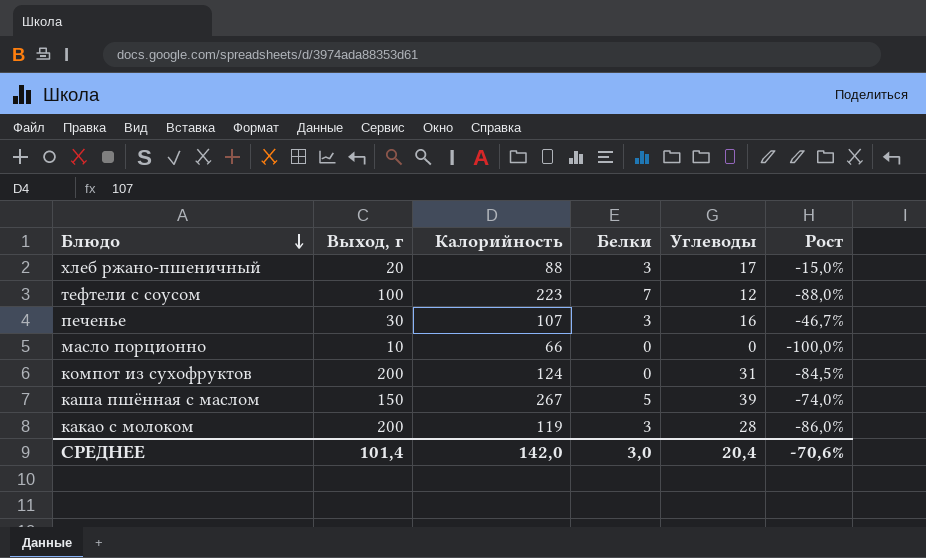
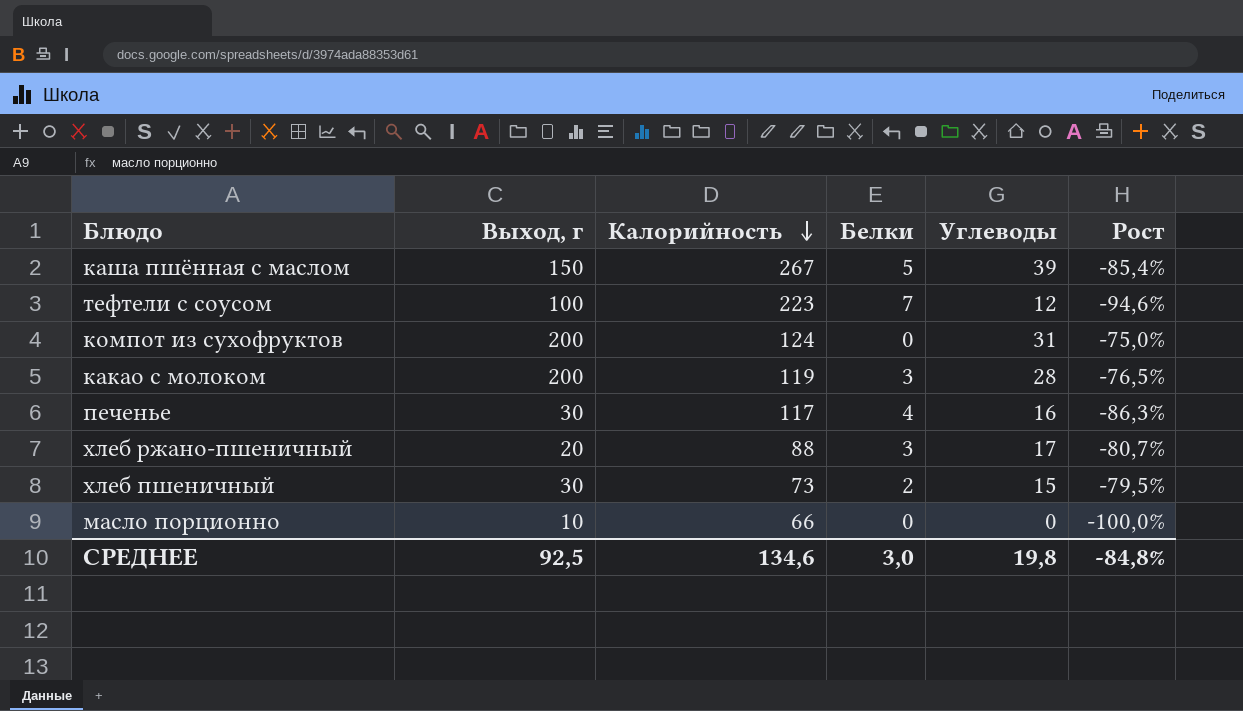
row order: Блюдо descending -> Калорийность descending
column Рост | formula: ([Углеводы] - [Выход, г]) / [Выход, г] -> ([Углеводы] - [Калорийность]) / [Калорийность]
печенье | Калорийность: 107 -> 117
печенье | Белки: 3 -> 4
row хлеб пшеничный: none -> 30 | 73 | 2 | 15 | -79,5%
СРЕДНЕЕ | Выход, г: 101,4 -> 92,5
СРЕДНЕЕ | Калорийность: 142,0 -> 134,6
СРЕДНЕЕ | Углеводы: 20,4 -> 19,8
СРЕДНЕЕ | Рост: -70,6% -> -84,8%

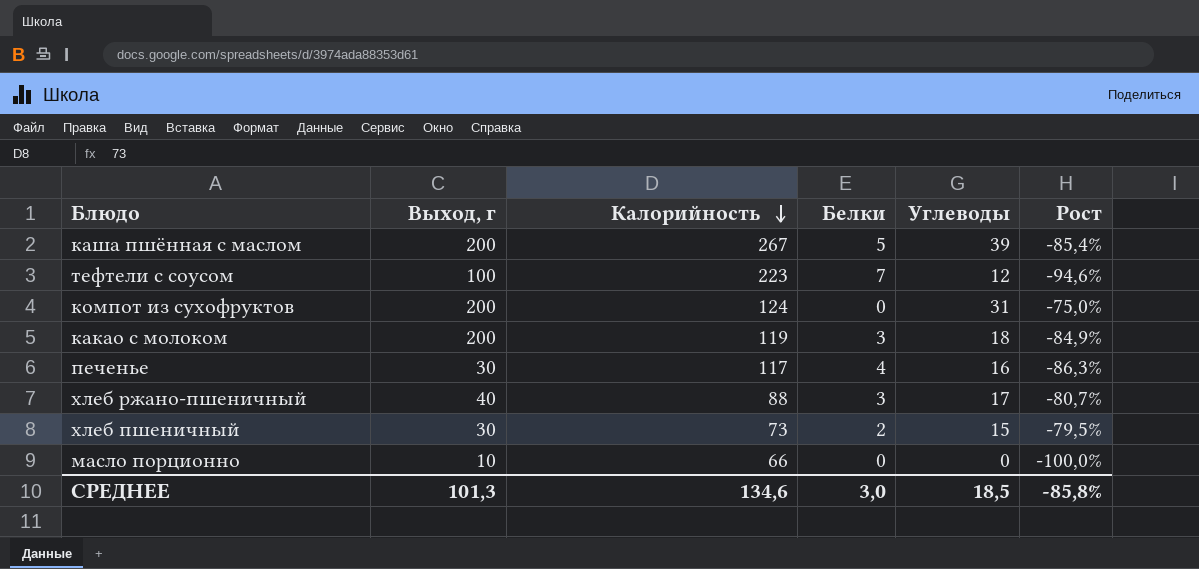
каша пшённая с маслом | Выход, г: 150 -> 200
какао с молоком | Углеводы: 28 -> 18
какао с молоком | Рост: -76,5% -> -84,9%
хлеб ржано-пшеничный | Выход, г: 20 -> 40
СРЕДНЕЕ | Выход, г: 92,5 -> 101,3
СРЕДНЕЕ | Углеводы: 19,8 -> 18,5
СРЕДНЕЕ | Рост: -84,8% -> -85,8%

